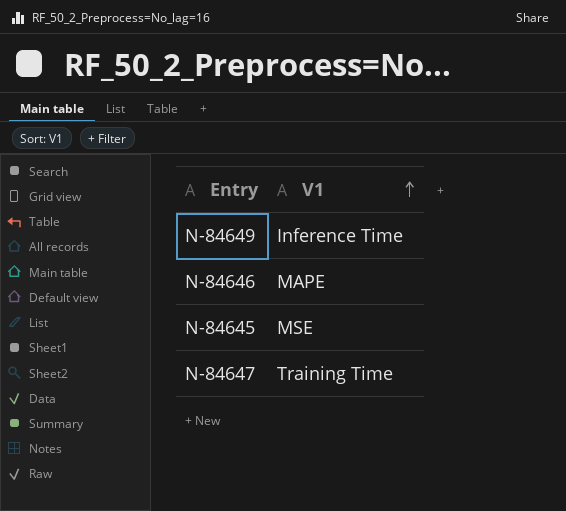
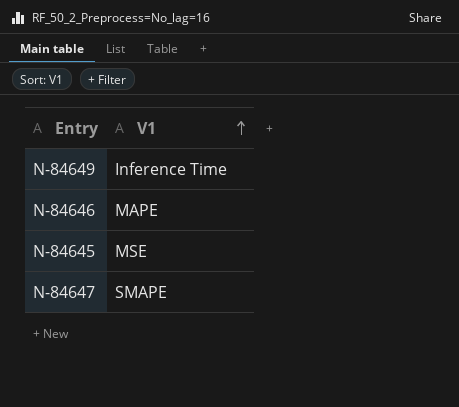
N-84647 | V1: Training Time -> SMAPE

